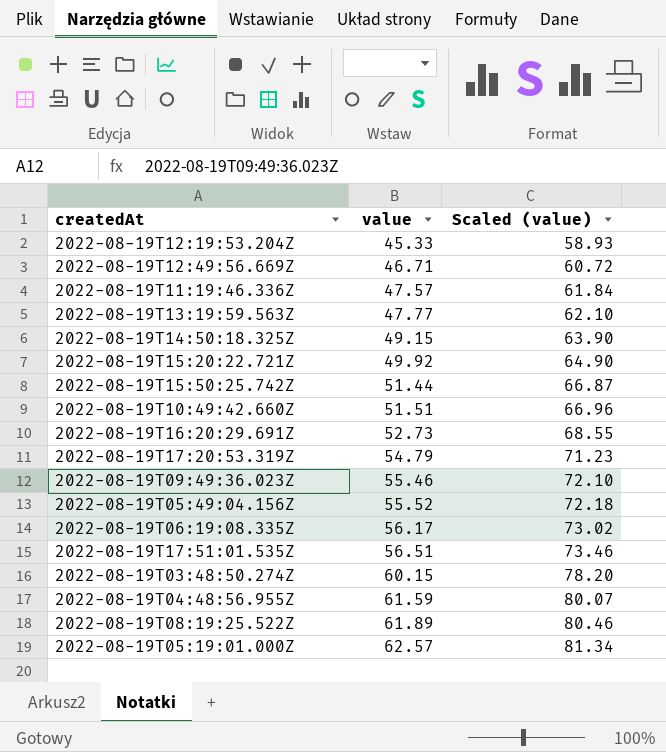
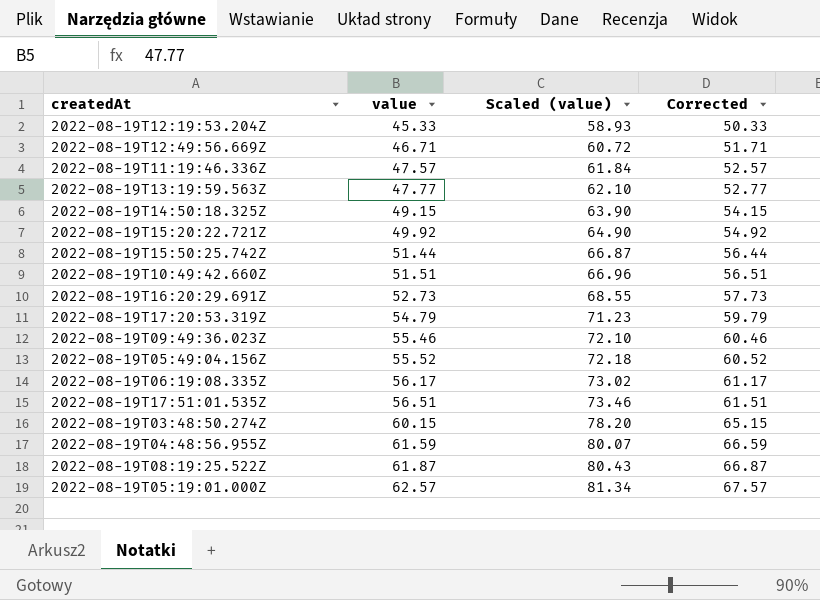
column Corrected | formula: none -> [value] + 5
2022-08-19T08:19:25.522Z | value: 61.89 -> 61.87
2022-08-19T08:19:25.522Z | Scaled (value): 80.46 -> 80.43

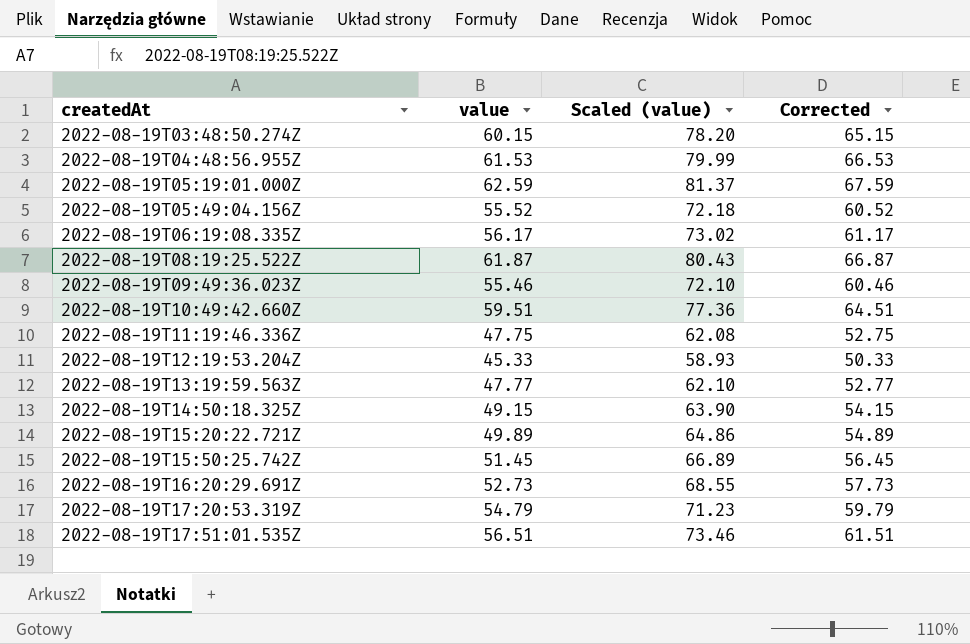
row order: value ascending -> createdAt ascending
row 2022-08-19T12:49:56.669Z: 46.71 | 60.72 | 51.71 -> none
2022-08-19T04:48:56.955Z | value: 61.59 -> 61.53
2022-08-19T04:48:56.955Z | Scaled (value): 80.07 -> 79.99
2022-08-19T04:48:56.955Z | Corrected: 66.59 -> 66.53
2022-08-19T05:19:01.000Z | value: 62.57 -> 62.59
2022-08-19T05:19:01.000Z | Scaled (value): 81.34 -> 81.37
2022-08-19T05:19:01.000Z | Corrected: 67.57 -> 67.59
2022-08-19T10:49:42.660Z | value: 51.51 -> 59.51
2022-08-19T10:49:42.660Z | Scaled (value): 66.96 -> 77.36
2022-08-19T10:49:42.660Z | Corrected: 56.51 -> 64.51
2022-08-19T11:19:46.336Z | value: 47.57 -> 47.75
2022-08-19T11:19:46.336Z | Scaled (value): 61.84 -> 62.08
2022-08-19T11:19:46.336Z | Corrected: 52.57 -> 52.75
2022-08-19T15:20:22.721Z | value: 49.92 -> 49.89
2022-08-19T15:20:22.721Z | Scaled (value): 64.90 -> 64.86
2022-08-19T15:20:22.721Z | Corrected: 54.92 -> 54.89
2022-08-19T15:50:25.742Z | value: 51.44 -> 51.45
2022-08-19T15:50:25.742Z | Scaled (value): 66.87 -> 66.89
2022-08-19T15:50:25.742Z | Corrected: 56.44 -> 56.45

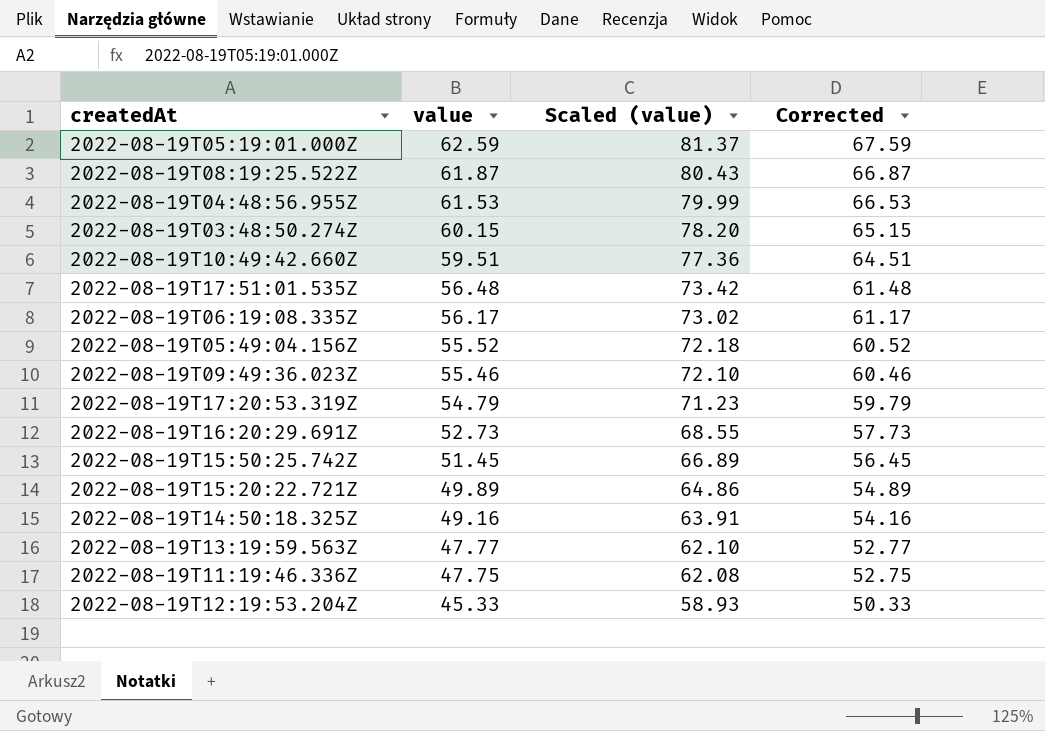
row order: createdAt ascending -> value descending
2022-08-19T17:51:01.535Z | value: 56.51 -> 56.48
2022-08-19T17:51:01.535Z | Scaled (value): 73.46 -> 73.42
2022-08-19T17:51:01.535Z | Corrected: 61.51 -> 61.48
2022-08-19T14:50:18.325Z | value: 49.15 -> 49.16
2022-08-19T14:50:18.325Z | Scaled (value): 63.90 -> 63.91
2022-08-19T14:50:18.325Z | Corrected: 54.15 -> 54.16

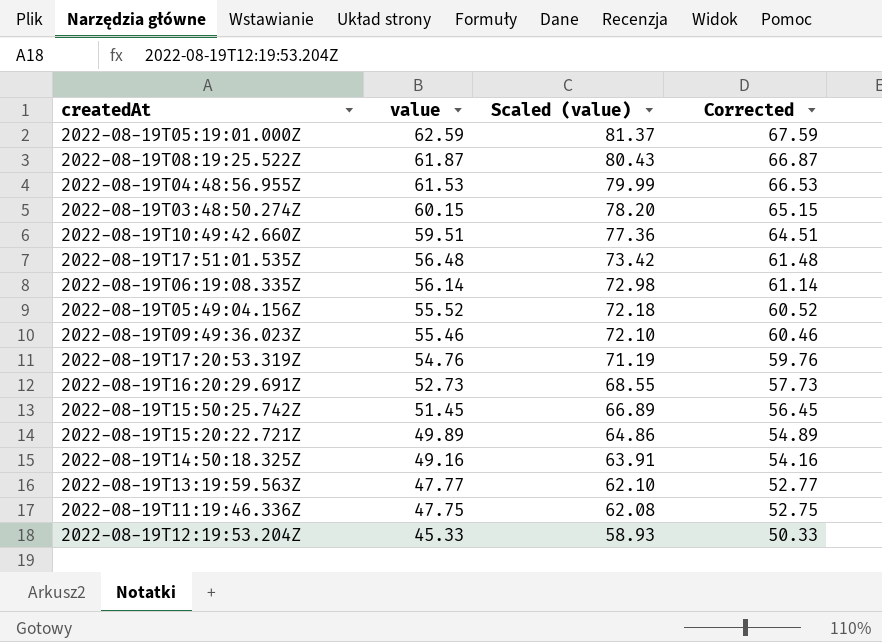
2022-08-19T06:19:08.335Z | value: 56.17 -> 56.14
2022-08-19T06:19:08.335Z | Scaled (value): 73.02 -> 72.98
2022-08-19T06:19:08.335Z | Corrected: 61.17 -> 61.14
2022-08-19T17:20:53.319Z | value: 54.79 -> 54.76
2022-08-19T17:20:53.319Z | Scaled (value): 71.23 -> 71.19
2022-08-19T17:20:53.319Z | Corrected: 59.79 -> 59.76

